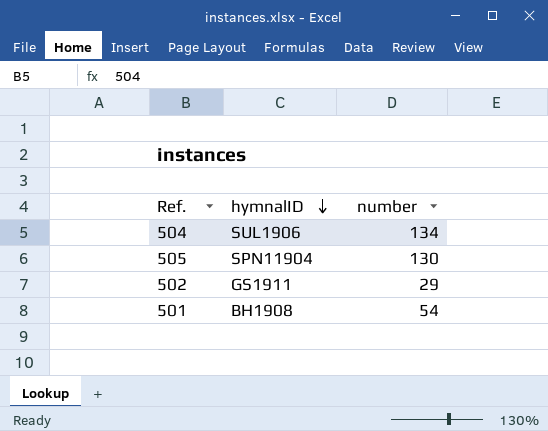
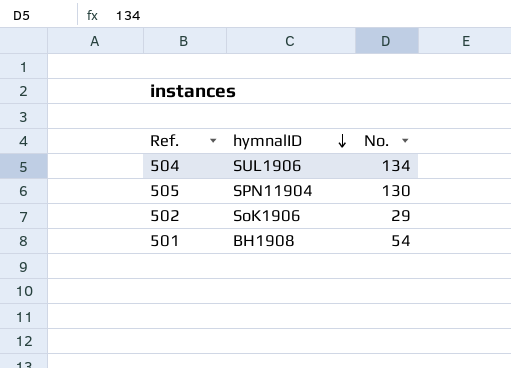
column name: number -> No.
502 | hymnalID: GS1911 -> SoK1906

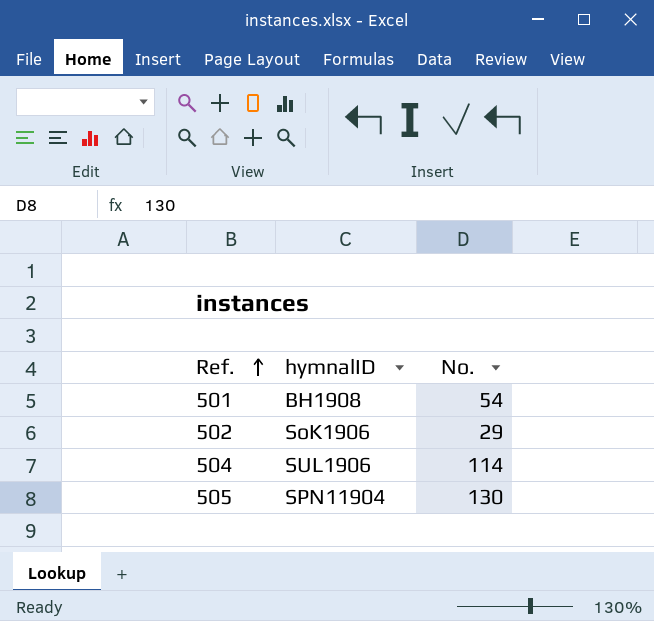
row order: hymnalID descending -> Ref. ascending
504 | No.: 134 -> 114

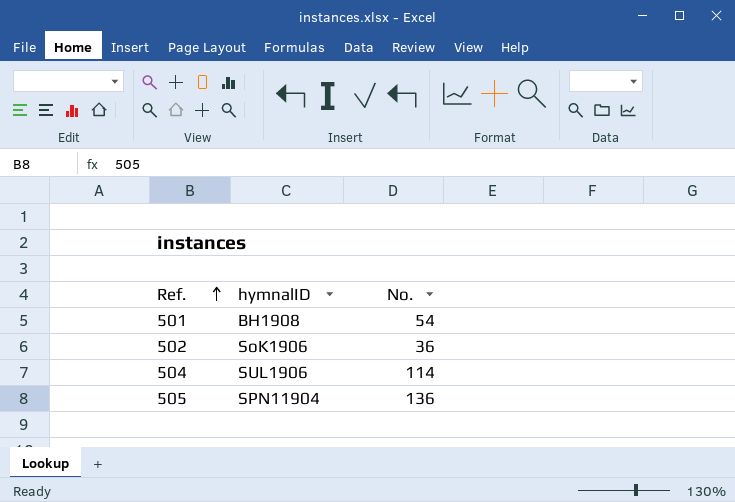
502 | No.: 29 -> 36
505 | No.: 130 -> 136

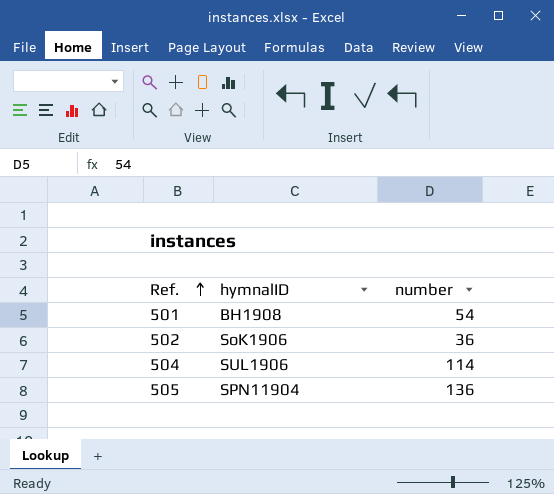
column name: No. -> number

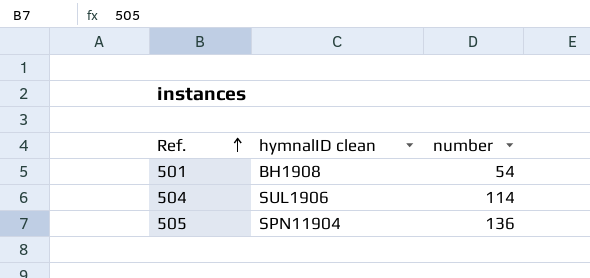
column name: hymnalID -> hymnalID clean
row 502: SoK1906 | 36 -> none

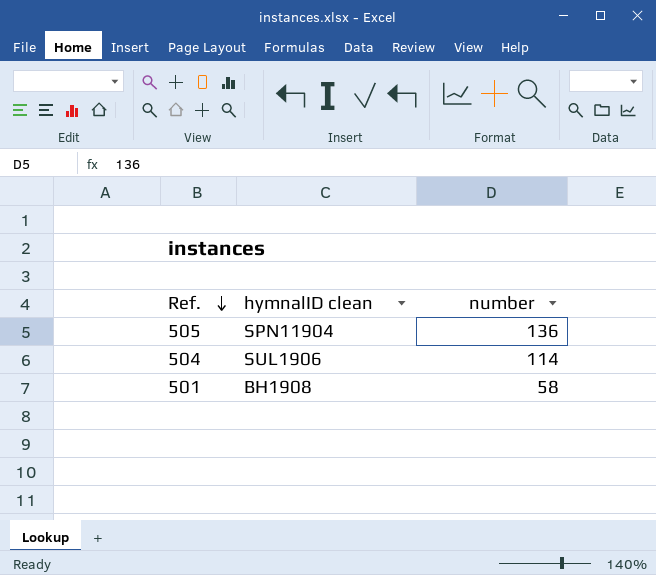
row order: Ref. ascending -> Ref. descending
501 | number: 54 -> 58

